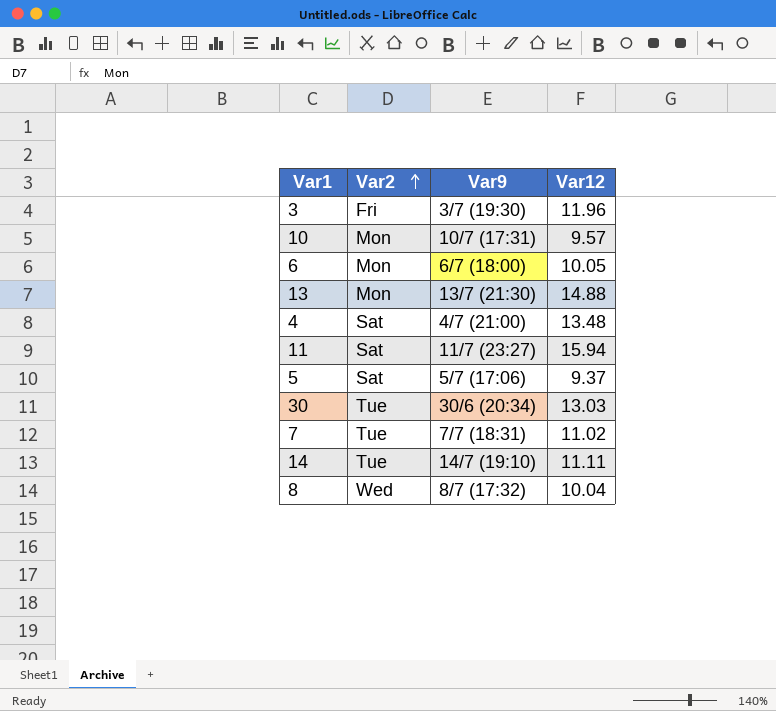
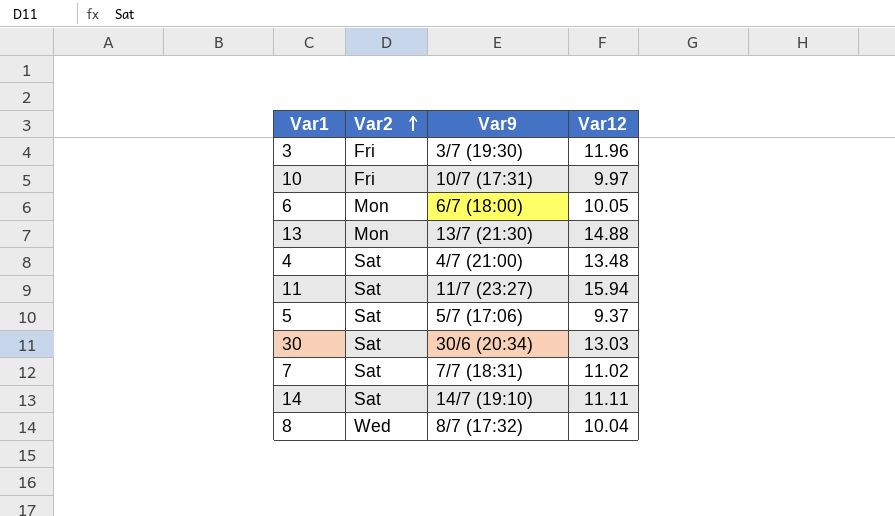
10 | Var2: Mon -> Fri
10 | Var12: 9.57 -> 9.97
30 | Var2: Tue -> Sat
7 | Var2: Tue -> Sat
14 | Var2: Tue -> Sat

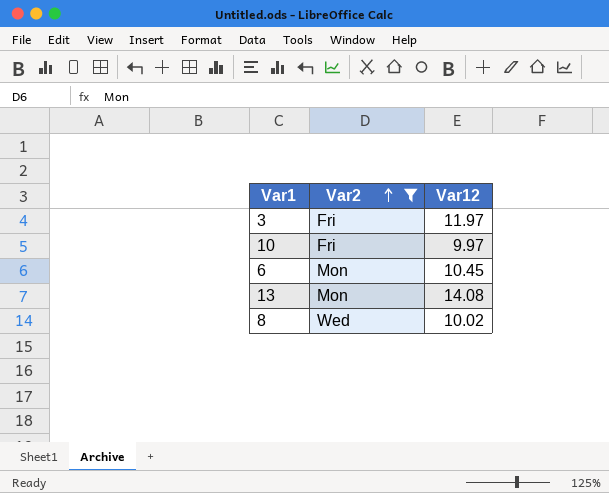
filter: none -> Var2 != Sat
column Var9 | position: 3 -> none
3 | Var12: 11.96 -> 11.97
6 | Var12: 10.05 -> 10.45
13 | Var12: 14.88 -> 14.08
8 | Var12: 10.04 -> 10.02

